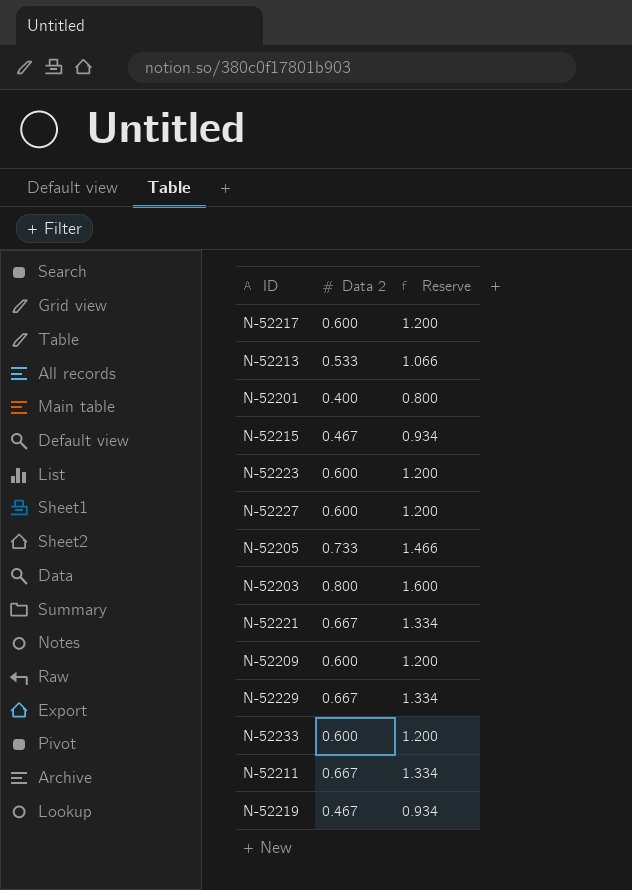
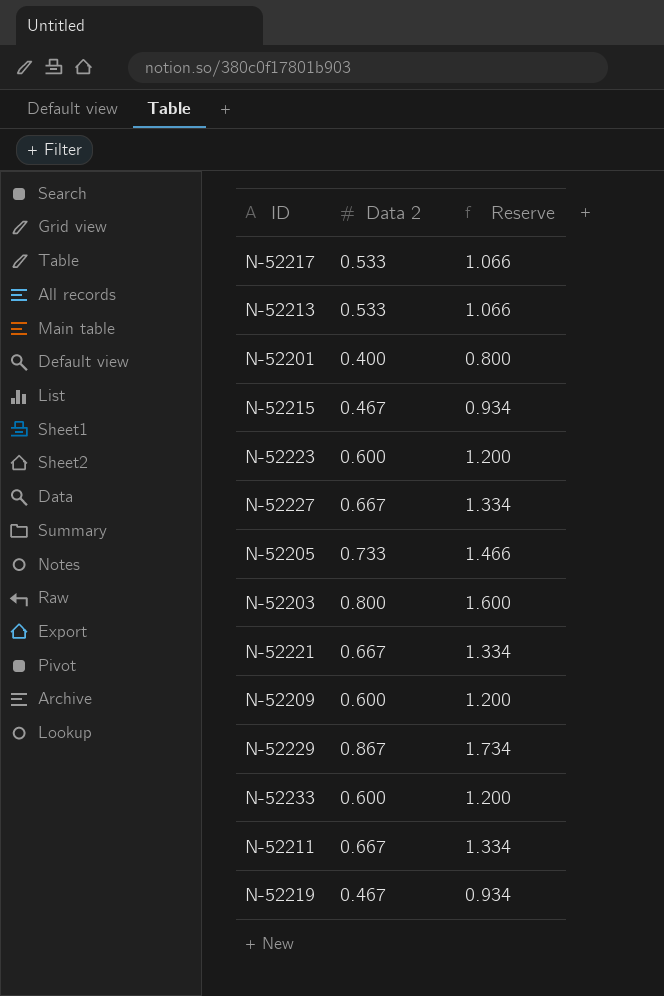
N-52217 | Data 2: 0.600 -> 0.533
N-52217 | Reserve: 1.200 -> 1.066
N-52227 | Data 2: 0.600 -> 0.667
N-52227 | Reserve: 1.200 -> 1.334
N-52229 | Data 2: 0.667 -> 0.867
N-52229 | Reserve: 1.334 -> 1.734

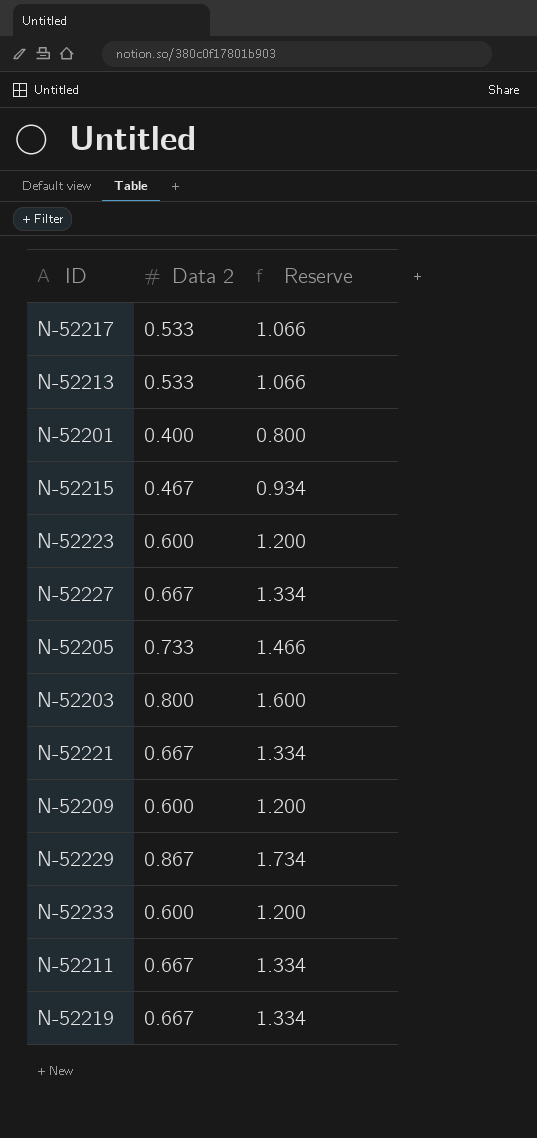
N-52219 | Data 2: 0.467 -> 0.667
N-52219 | Reserve: 0.934 -> 1.334

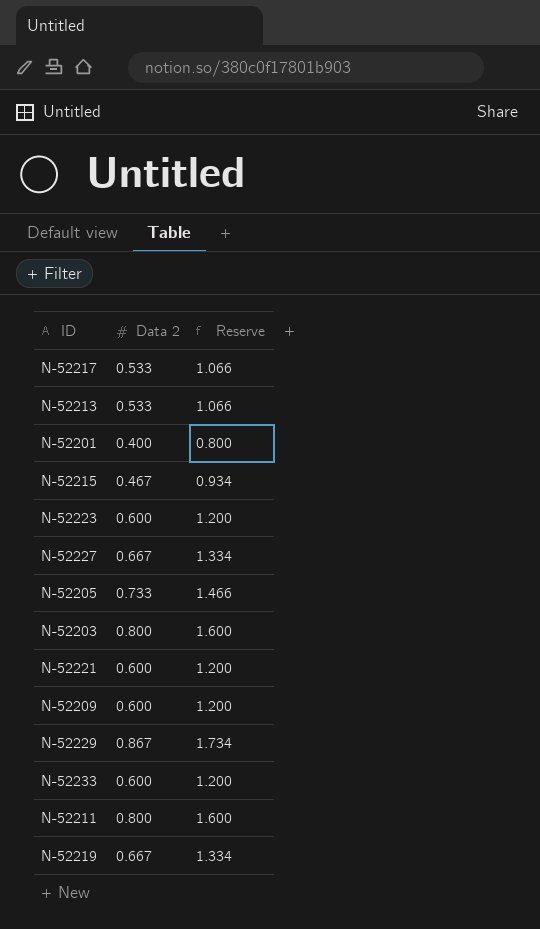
N-52221 | Data 2: 0.667 -> 0.600
N-52221 | Reserve: 1.334 -> 1.200
N-52211 | Data 2: 0.667 -> 0.800
N-52211 | Reserve: 1.334 -> 1.600

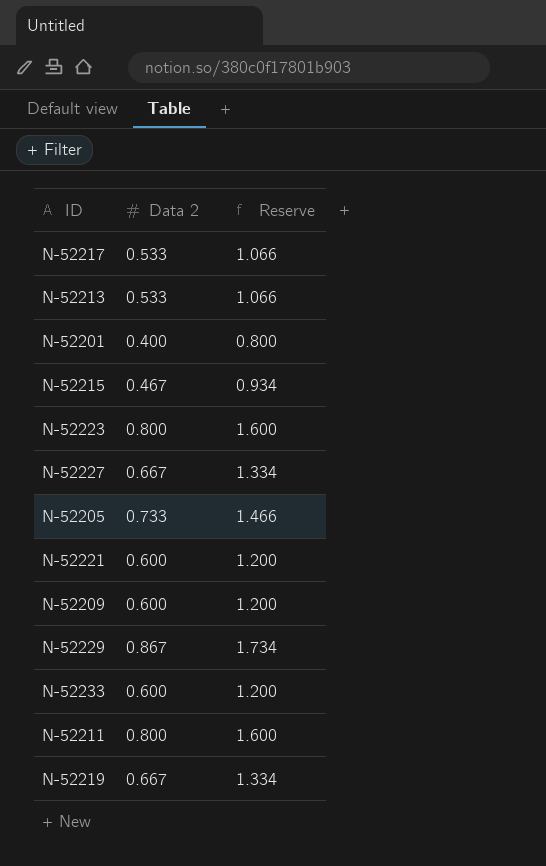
row N-52203: 0.800 | 1.600 -> none
N-52223 | Data 2: 0.600 -> 0.800
N-52223 | Reserve: 1.200 -> 1.600

